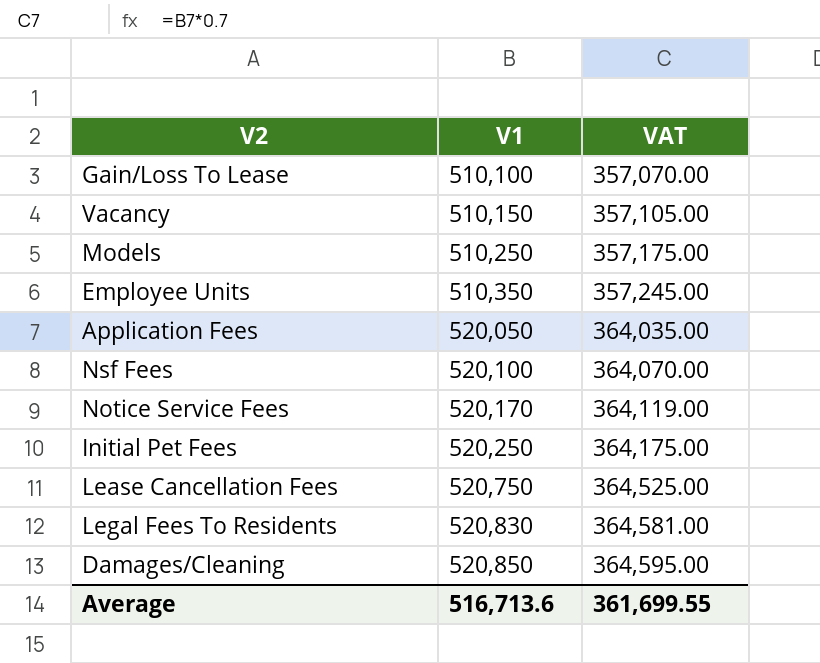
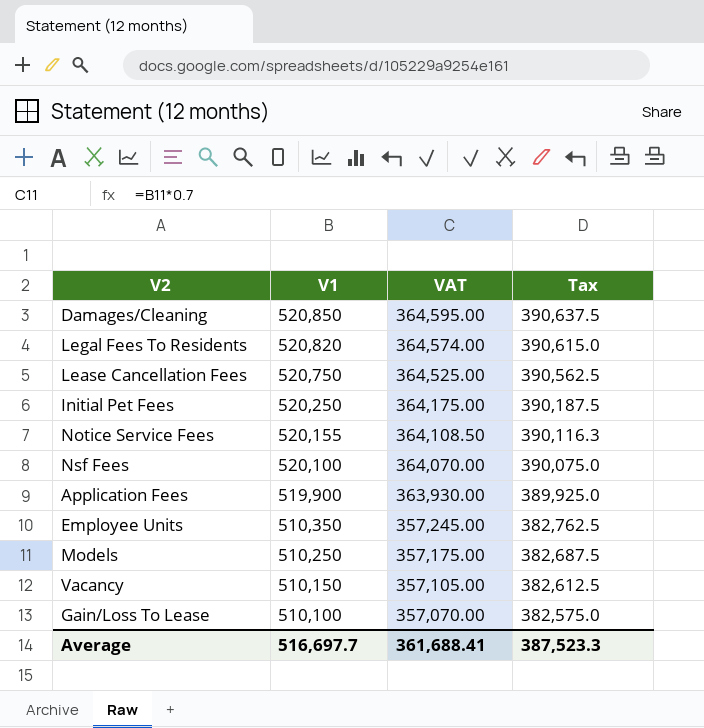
row order: V1 ascending -> V1 descending
column Tax | formula: none -> [V1] * 0.75
Legal Fees To Residents | V1: 520,830 -> 520,820
Legal Fees To Residents | VAT: 364,581.00 -> 364,574.00
Notice Service Fees | V1: 520,170 -> 520,155
Notice Service Fees | VAT: 364,119.00 -> 364,108.50
Application Fees | V1: 520,050 -> 519,900
Application Fees | VAT: 364,035.00 -> 363,930.00
Average | V1: 516,713.6 -> 516,697.7
Average | VAT: 361,699.55 -> 361,688.41

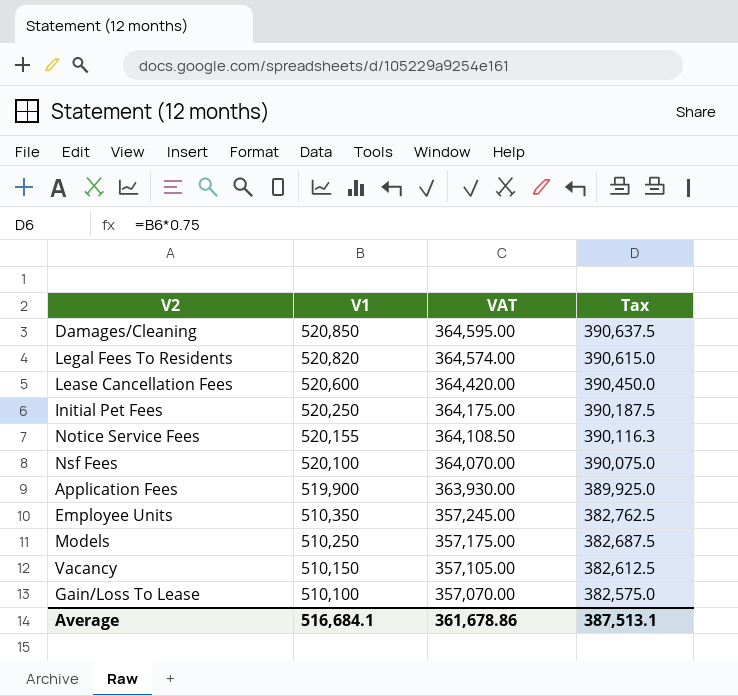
Lease Cancellation Fees | V1: 520,750 -> 520,600
Lease Cancellation Fees | VAT: 364,525.00 -> 364,420.00
Lease Cancellation Fees | Tax: 390,562.5 -> 390,450.0
Average | V1: 516,697.7 -> 516,684.1
Average | VAT: 361,688.41 -> 361,678.86
Average | Tax: 387,523.3 -> 387,513.1

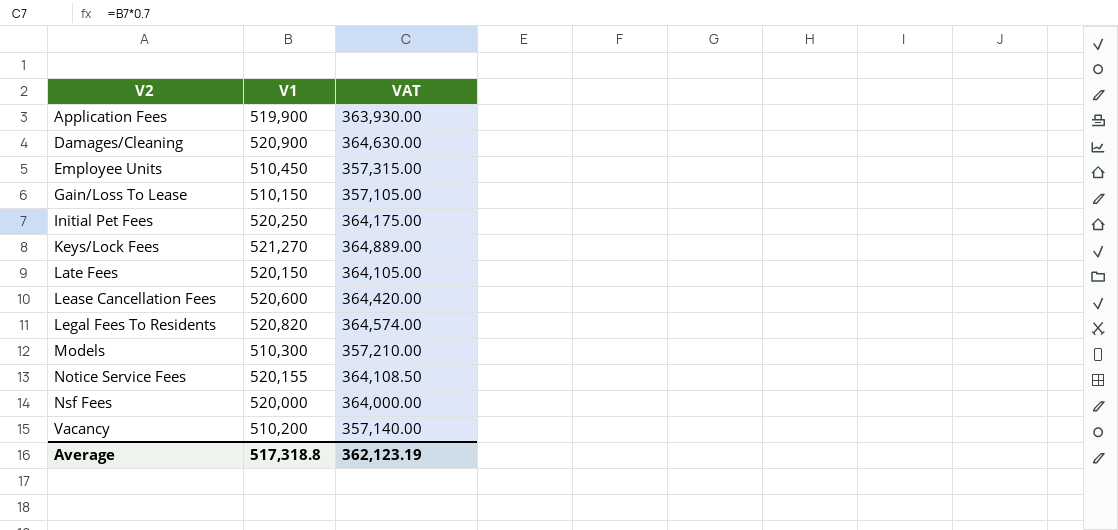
row order: V1 descending -> V2 ascending
column Tax | formula: [V1] * 0.75 -> none
Damages/Cleaning | V1: 520,850 -> 520,900
Damages/Cleaning | VAT: 364,595.00 -> 364,630.00
Employee Units | V1: 510,350 -> 510,450
Employee Units | VAT: 357,245.00 -> 357,315.00
Gain/Loss To Lease | V1: 510,100 -> 510,150
Gain/Loss To Lease | VAT: 357,070.00 -> 357,105.00
row Keys/Lock Fees: none -> 521,270 | 364,889.00
row Late Fees: none -> 520,150 | 364,105.00
Models | V1: 510,250 -> 510,300
Models | VAT: 357,175.00 -> 357,210.00
Nsf Fees | V1: 520,100 -> 520,000
Nsf Fees | VAT: 364,070.00 -> 364,000.00
Vacancy | V1: 510,150 -> 510,200
Vacancy | VAT: 357,105.00 -> 357,140.00
Average | V1: 516,684.1 -> 517,318.8
Average | VAT: 361,678.86 -> 362,123.19

